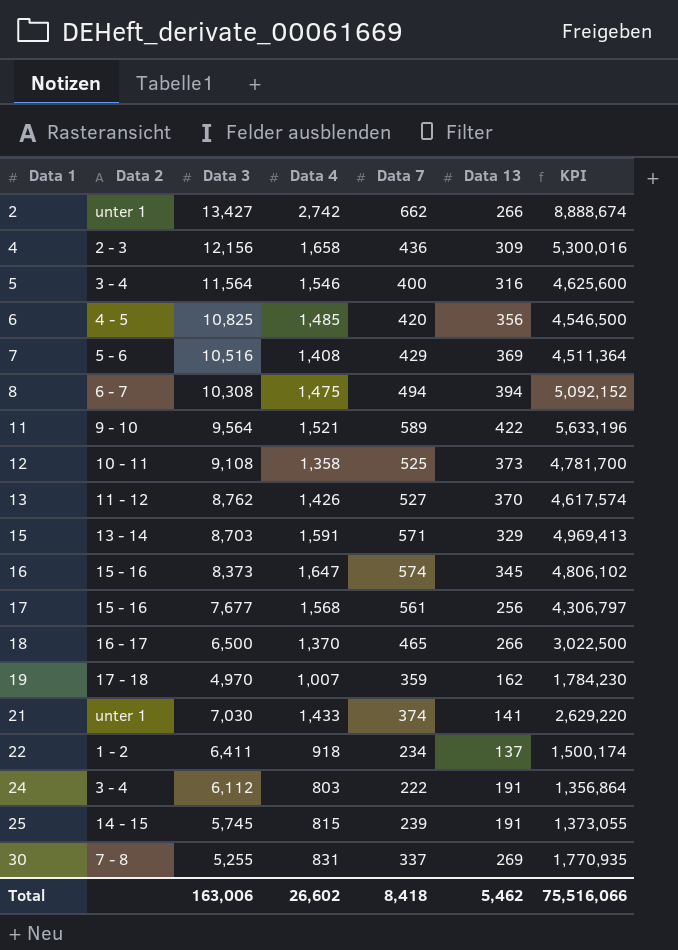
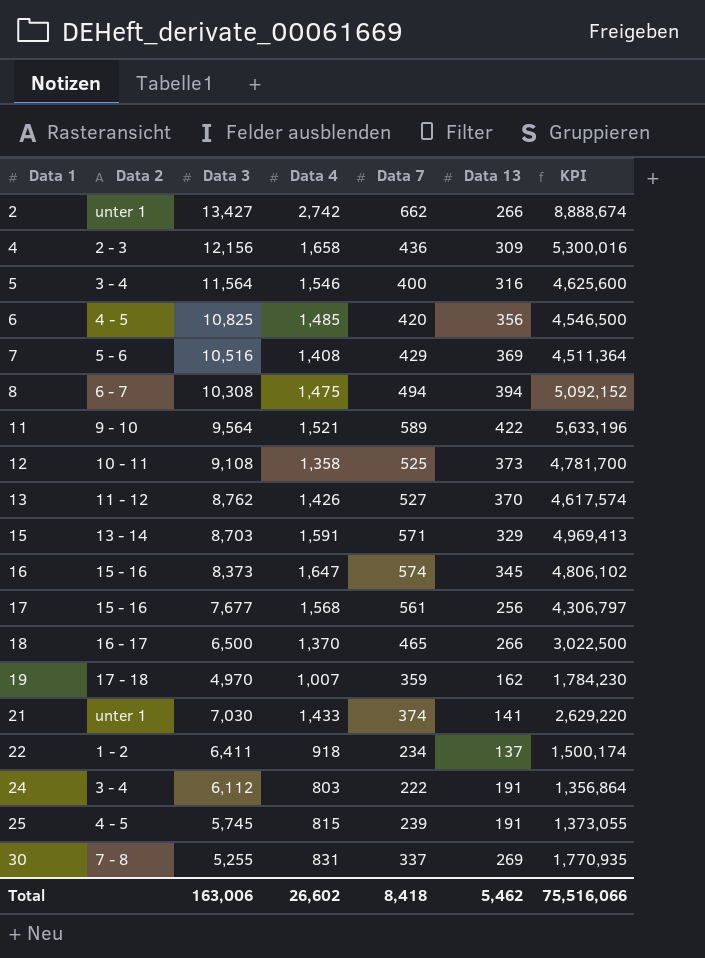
25 | Data 2: 14 - 15 -> 4 - 5

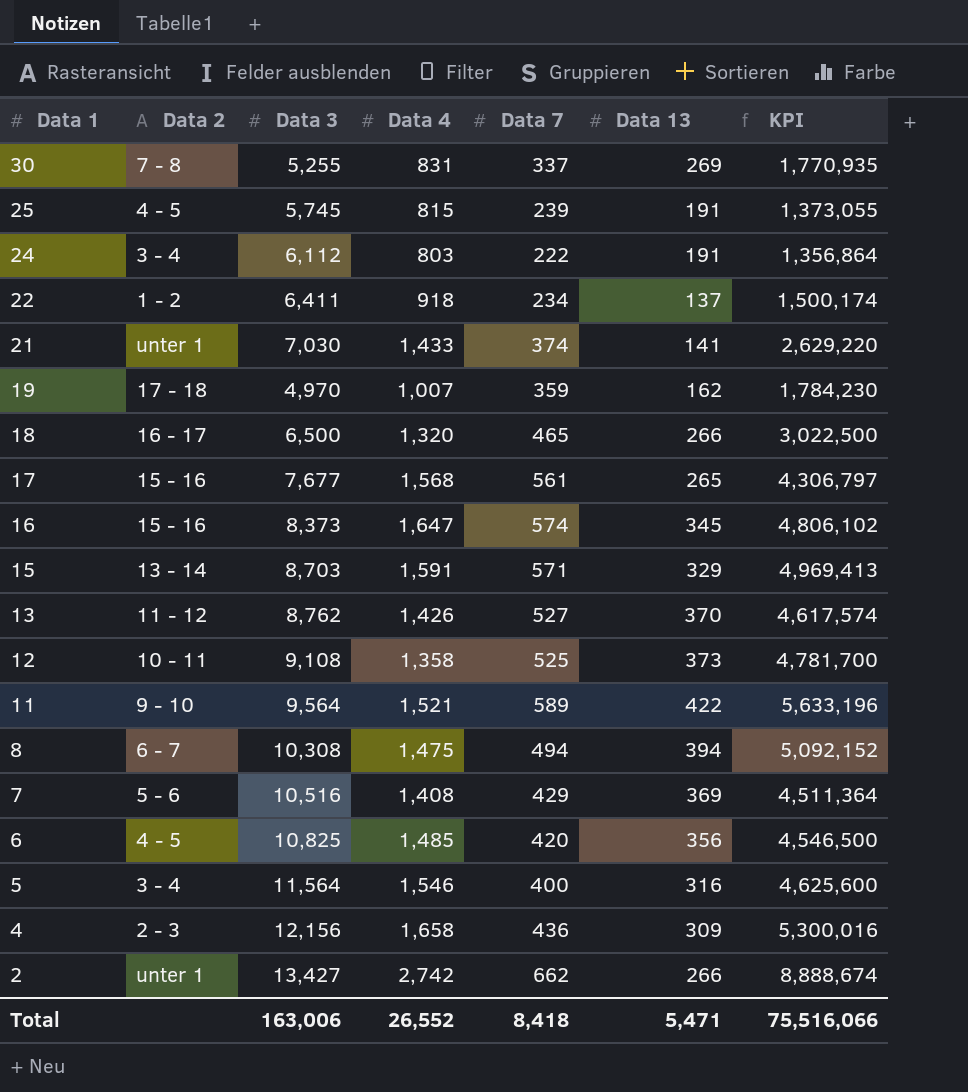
row order: Data 1 ascending -> Data 1 descending
18 | Data 4: 1,370 -> 1,320
17 | Data 13: 256 -> 265
Total | Data 4: 26,602 -> 26,552
Total | Data 13: 5,462 -> 5,471

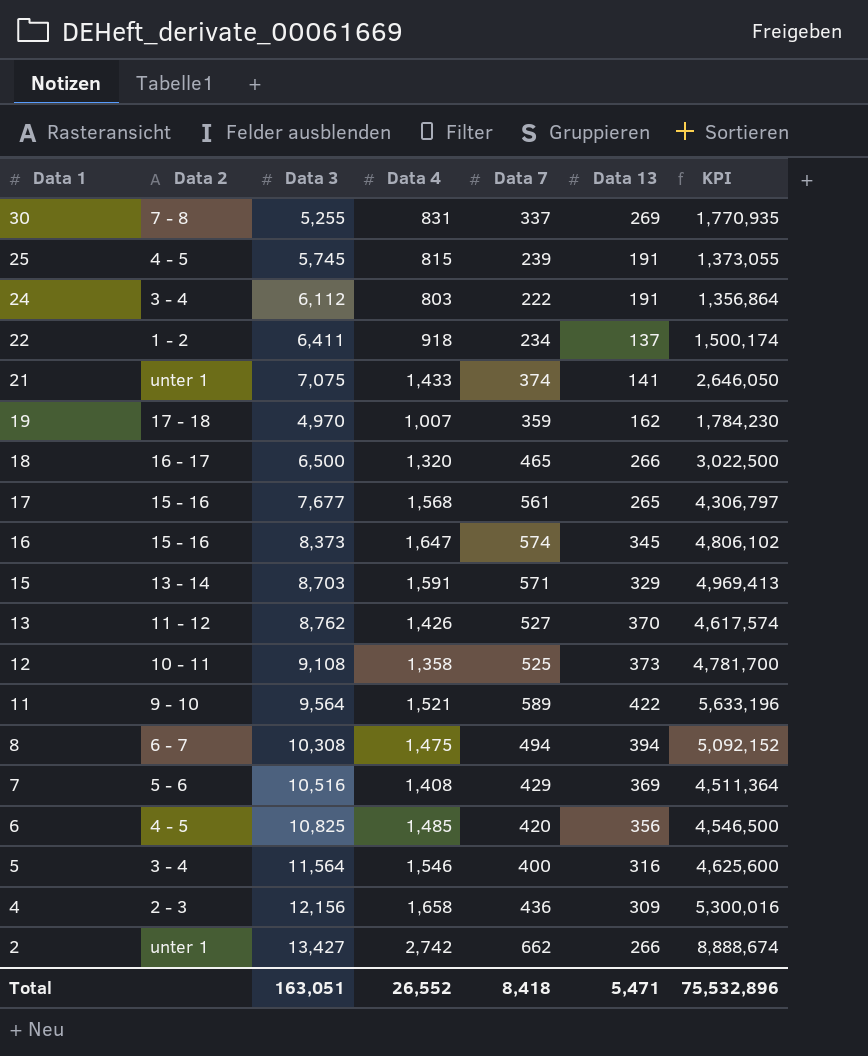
21 | Data 3: 7,030 -> 7,075
21 | KPI: 2,629,220 -> 2,646,050
Total | Data 3: 163,006 -> 163,051
Total | KPI: 75,516,066 -> 75,532,896

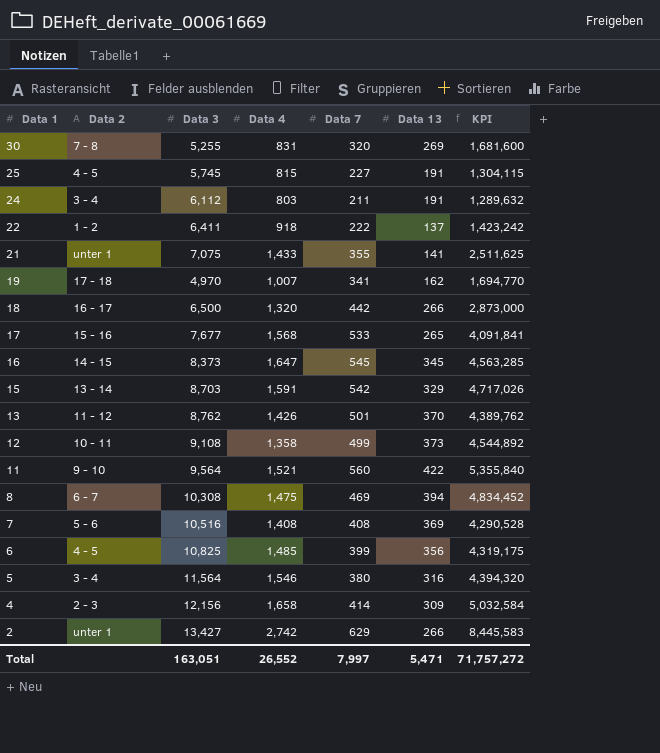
30 | Data 7: 337 -> 320
30 | KPI: 1,770,935 -> 1,681,600
25 | Data 7: 239 -> 227
25 | KPI: 1,373,055 -> 1,304,115
24 | Data 7: 222 -> 211
24 | KPI: 1,356,864 -> 1,289,632
22 | Data 7: 234 -> 222
22 | KPI: 1,500,174 -> 1,423,242
21 | Data 7: 374 -> 355
21 | KPI: 2,646,050 -> 2,511,625
19 | Data 7: 359 -> 341
19 | KPI: 1,784,230 -> 1,694,770
18 | Data 7: 465 -> 442
18 | KPI: 3,022,500 -> 2,873,000
17 | Data 7: 561 -> 533
17 | KPI: 4,306,797 -> 4,091,841
16 | Data 2: 15 - 16 -> 14 - 15
16 | Data 7: 574 -> 545
16 | KPI: 4,806,102 -> 4,563,285
15 | Data 7: 571 -> 542
15 | KPI: 4,969,413 -> 4,717,026
13 | Data 7: 527 -> 501
13 | KPI: 4,617,574 -> 4,389,762
12 | Data 7: 525 -> 499
12 | KPI: 4,781,700 -> 4,544,892
11 | Data 7: 589 -> 560
11 | KPI: 5,633,196 -> 5,355,840
8 | Data 7: 494 -> 469
8 | KPI: 5,092,152 -> 4,834,452
7 | Data 7: 429 -> 408
7 | KPI: 4,511,364 -> 4,290,528
6 | Data 7: 420 -> 399
6 | KPI: 4,546,500 -> 4,319,175
5 | Data 7: 400 -> 380
5 | KPI: 4,625,600 -> 4,394,320
4 | Data 7: 436 -> 414
4 | KPI: 5,300,016 -> 5,032,584
2 | Data 7: 662 -> 629
2 | KPI: 8,888,674 -> 8,445,583
Total | Data 7: 8,418 -> 7,997
Total | KPI: 75,532,896 -> 71,757,272

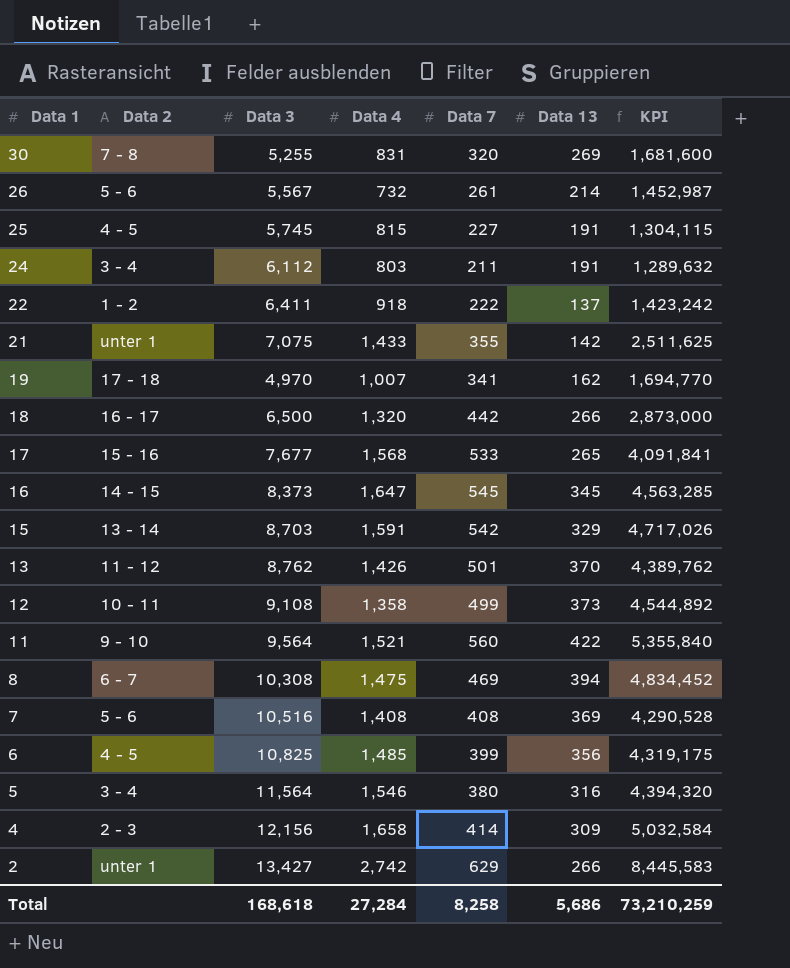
row 26: none -> 5 - 6 | 5,567 | 732 | 261 | 214 | 1,452,987
21 | Data 13: 141 -> 142
Total | Data 3: 163,051 -> 168,618
Total | Data 4: 26,552 -> 27,284
Total | Data 7: 7,997 -> 8,258
Total | Data 13: 5,471 -> 5,686
Total | KPI: 71,757,272 -> 73,210,259

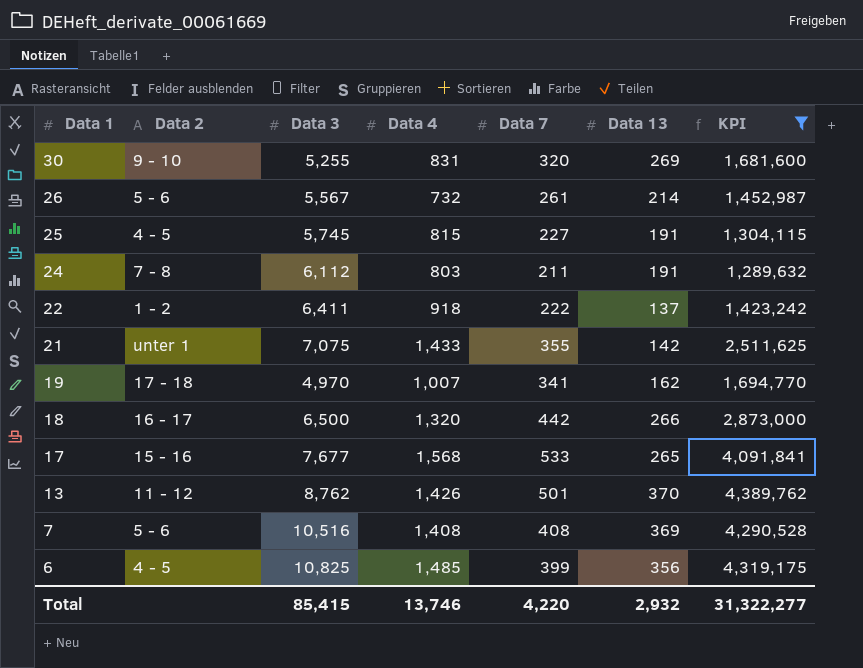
filter: none -> KPI <= 4,389,762
30 | Data 2: 7 - 8 -> 9 - 10
24 | Data 2: 3 - 4 -> 7 - 8
Total | Data 3: 168,618 -> 85,415
Total | Data 4: 27,284 -> 13,746
Total | Data 7: 8,258 -> 4,220
Total | Data 13: 5,686 -> 2,932
Total | KPI: 73,210,259 -> 31,322,277

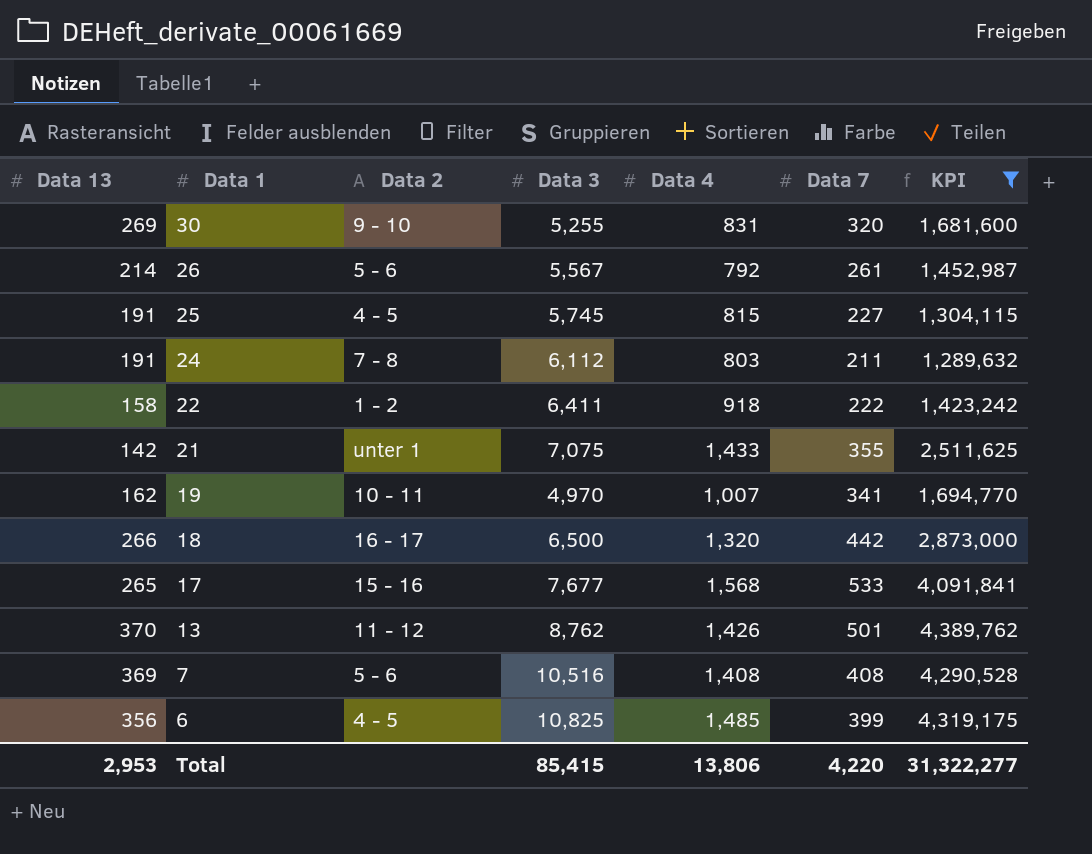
column Data 13 | position: 6 -> 1
26 | Data 4: 732 -> 792
22 | Data 13: 137 -> 158
19 | Data 2: 17 - 18 -> 10 - 11
Total | Data 13: 2,932 -> 2,953
Total | Data 4: 13,746 -> 13,806

